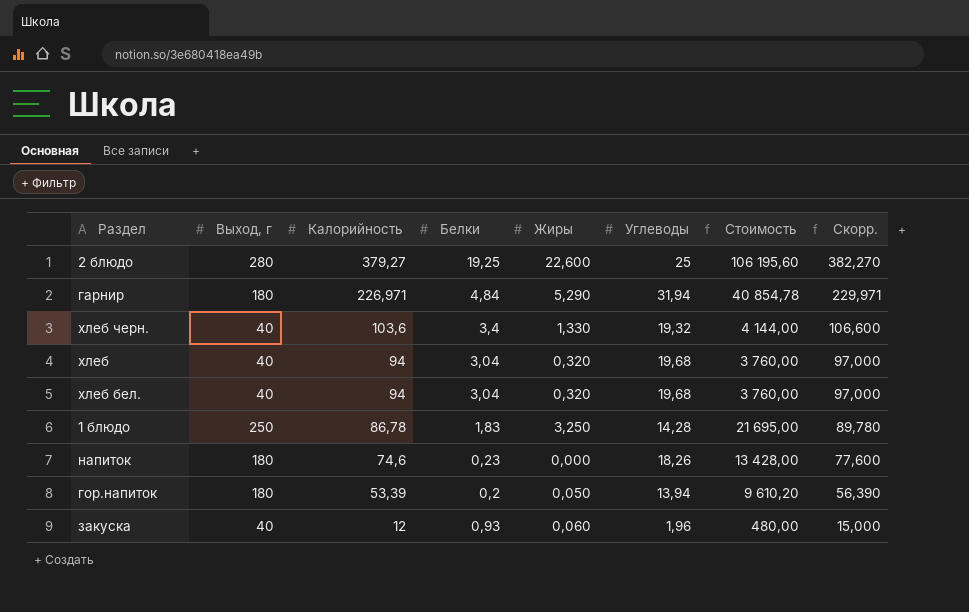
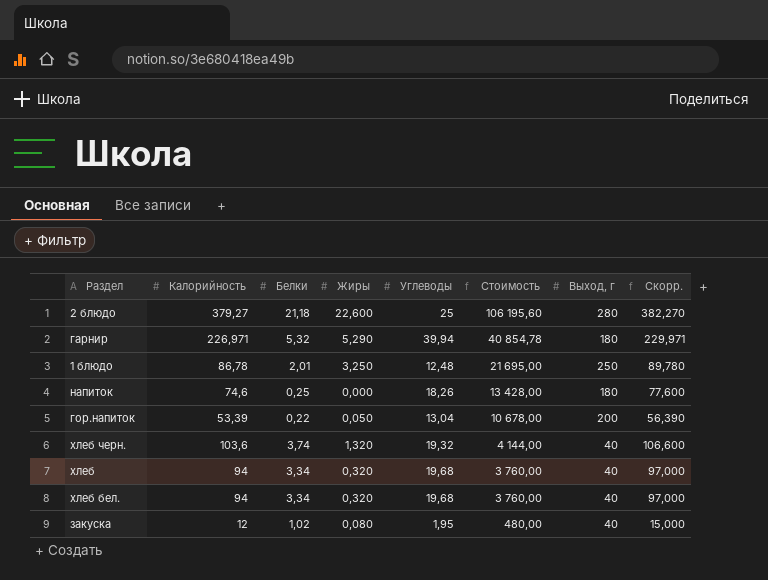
row order: Калорийность descending -> Стоимость descending
column Выход, г | position: 2 -> 7
2 блюдо | Белки: 19,25 -> 21,18
гарнир | Белки: 4,84 -> 5,32
гарнир | Углеводы: 31,94 -> 39,94
1 блюдо | Белки: 1,83 -> 2,01
1 блюдо | Углеводы: 14,28 -> 12,48
напиток | Белки: 0,23 -> 0,25
гор.напиток | Белки: 0,2 -> 0,22
гор.напиток | Углеводы: 13,94 -> 13,04
гор.напиток | Стоимость: 9 610,20 -> 10 678,00
гор.напиток | Выход, г: 180 -> 200
хлеб черн. | Белки: 3,4 -> 3,74
хлеб черн. | Жиры: 1,330 -> 1,320
хлеб | Белки: 3,04 -> 3,34
хлеб бел. | Белки: 3,04 -> 3,34
закуска | Белки: 0,93 -> 1,02
закуска | Жиры: 0,060 -> 0,080
закуска | Углеводы: 1,96 -> 1,95

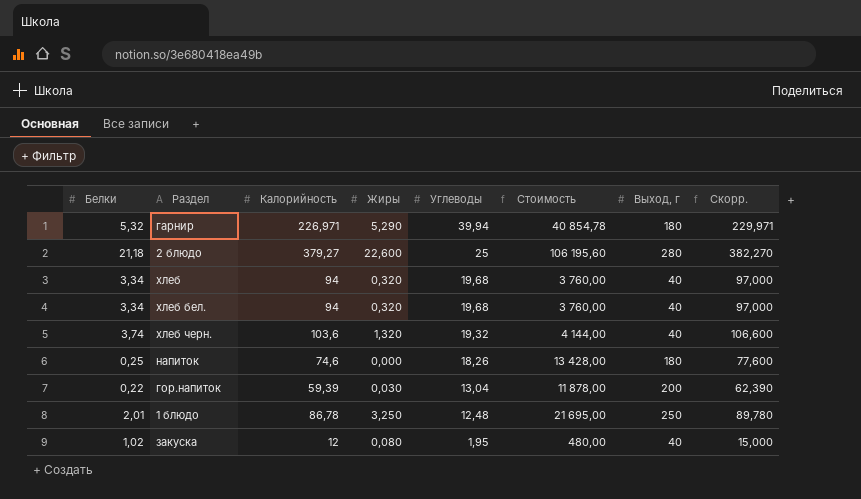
row order: Стоимость descending -> Углеводы descending
column Белки | position: 3 -> 1
гор.напиток | Калорийность: 53,39 -> 59,39
гор.напиток | Жиры: 0,050 -> 0,030
гор.напиток | Стоимость: 10 678,00 -> 11 878,00
гор.напиток | Скорр.: 56,390 -> 62,390

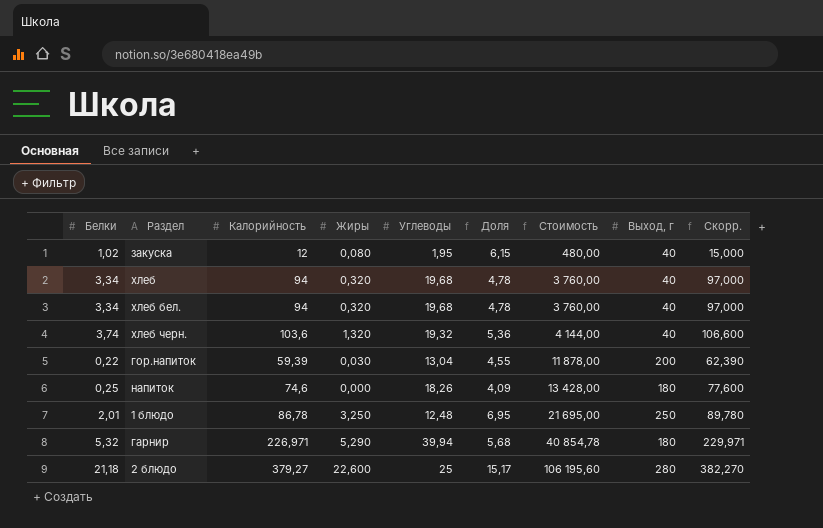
row order: Углеводы descending -> Стоимость ascending
column Доля | formula: none -> [Калорийность] / [Углеводы]

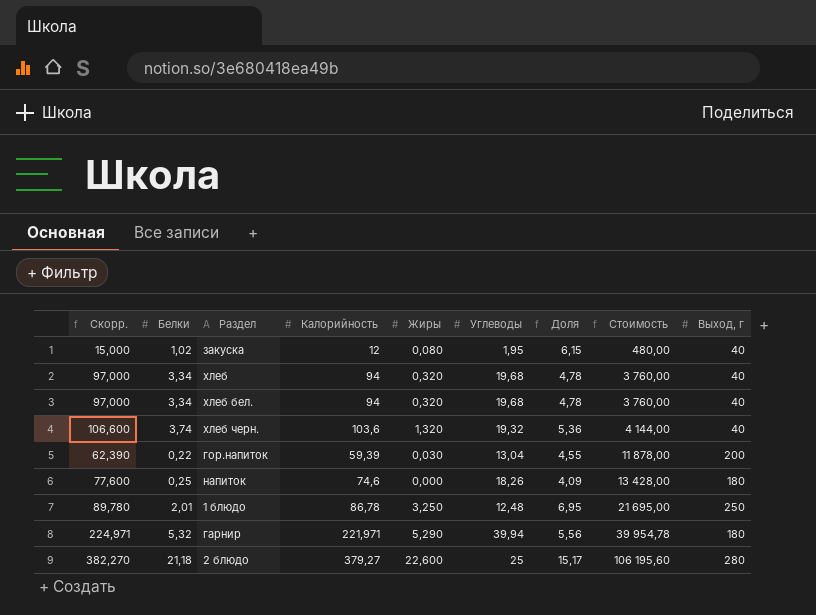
column Скорр. | position: 9 -> 1
гарнир | Скорр.: 229,971 -> 224,971
гарнир | Калорийность: 226,971 -> 221,971
гарнир | Доля: 5,68 -> 5,56
гарнир | Стоимость: 40 854,78 -> 39 954,78

